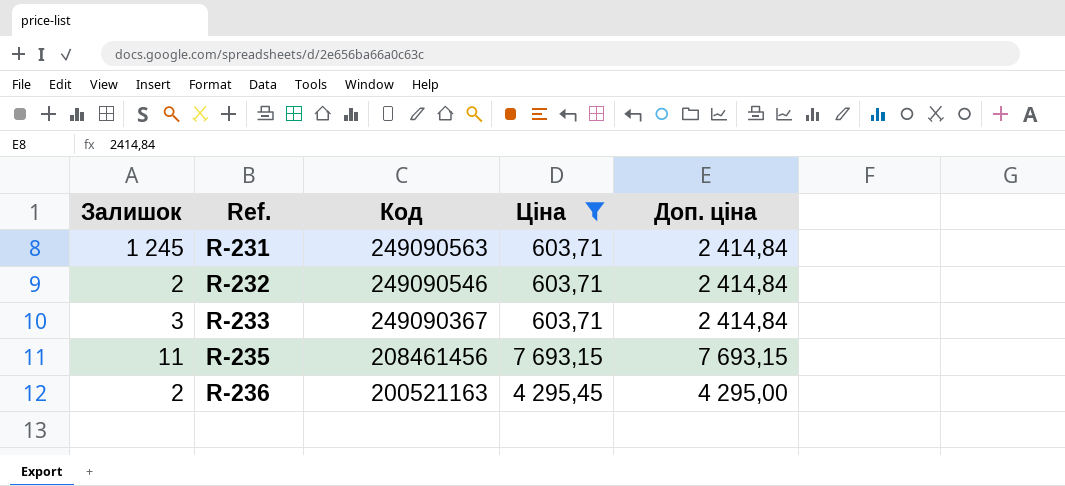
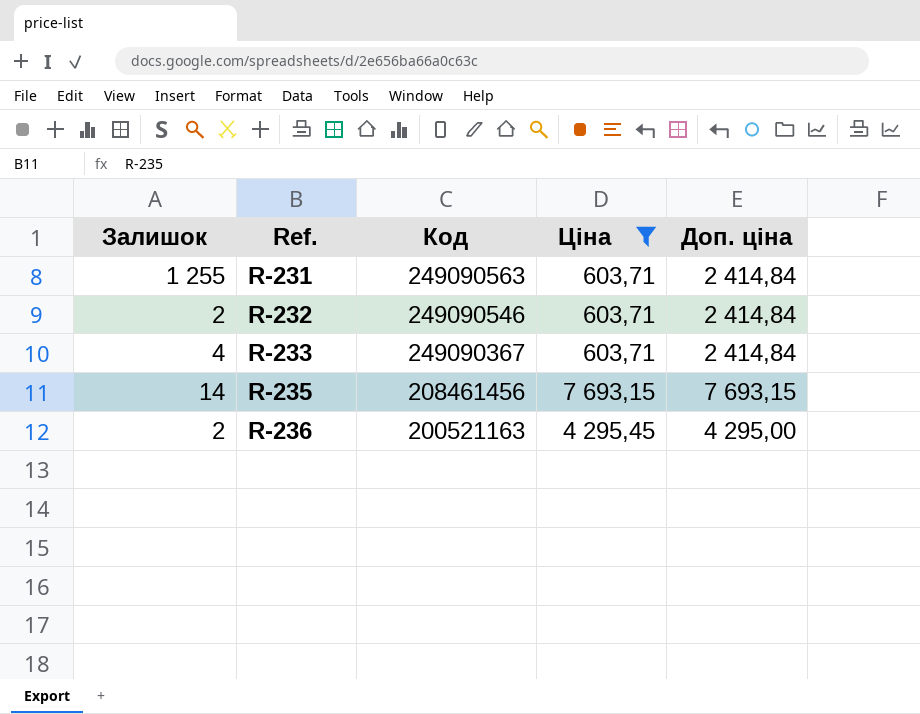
R-231 | Залишок: 1 245 -> 1 255
R-233 | Залишок: 3 -> 4
R-235 | Залишок: 11 -> 14

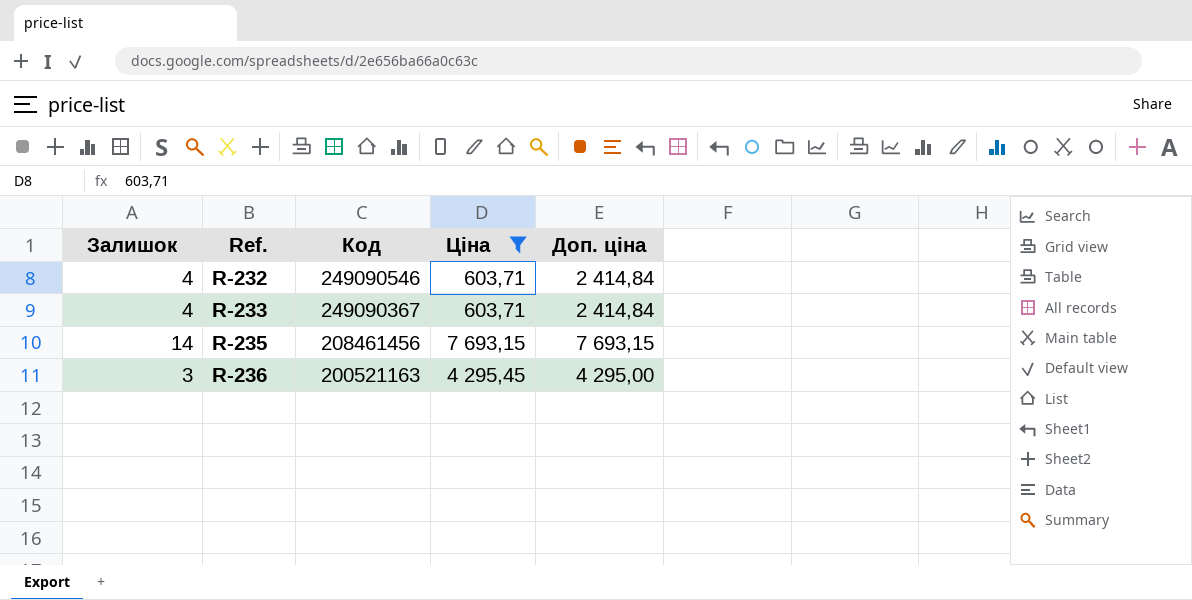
row R-231: 1 255 | 249090563 | 603,71 | 2 414,84 -> none
R-232 | Залишок: 2 -> 4
R-236 | Залишок: 2 -> 3

